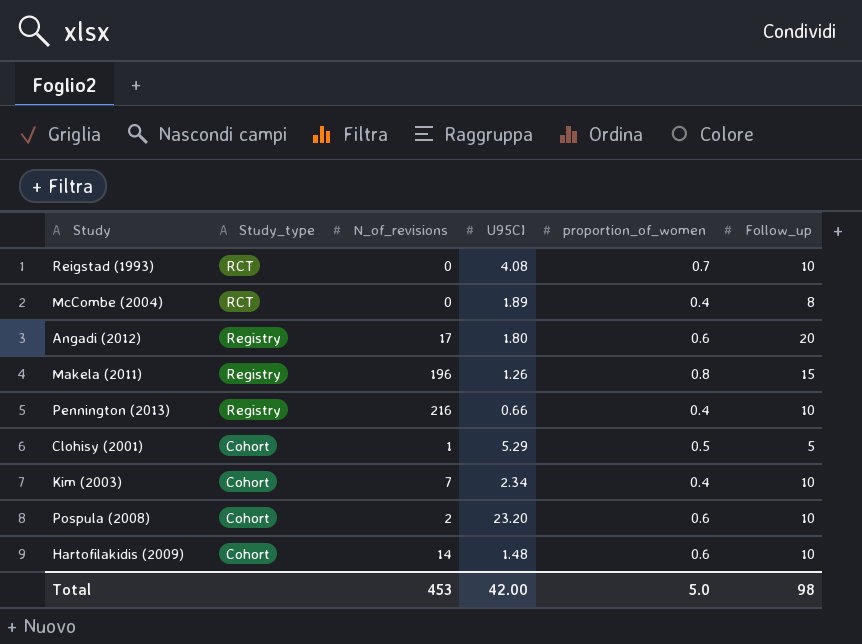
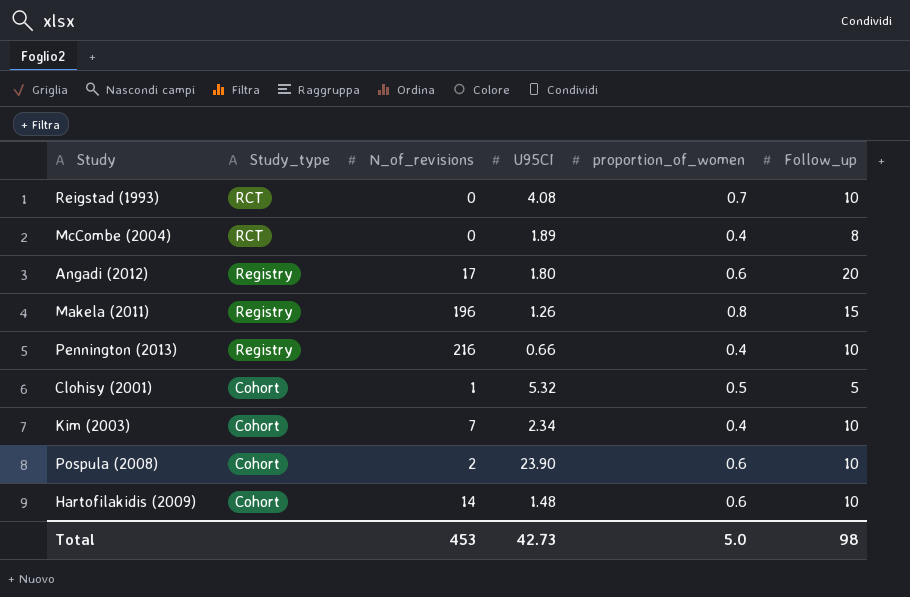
Clohisy (2001) | U95CI: 5.29 -> 5.32
Pospula (2008) | U95CI: 23.20 -> 23.90
Total | U95CI: 42.00 -> 42.73

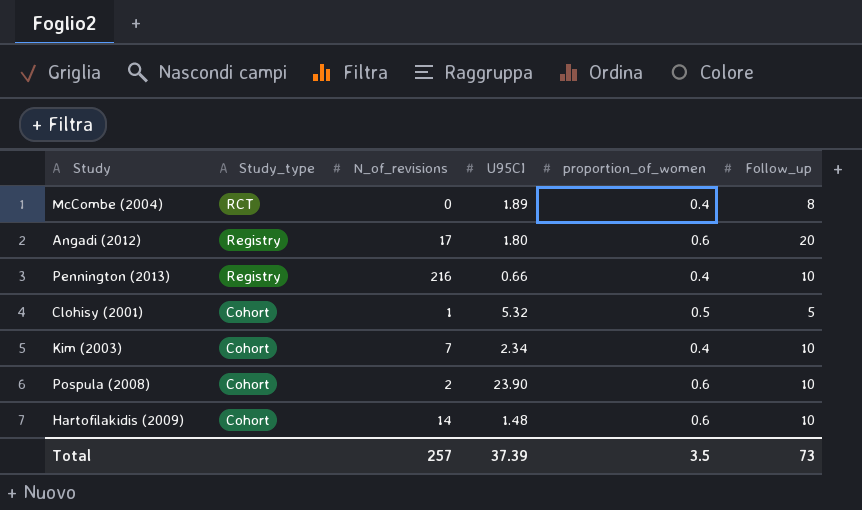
row Reigstad (1993): RCT | 0 | 4.08 | 0.7 | 10 -> none
row Makela (2011): Registry | 196 | 1.26 | 0.8 | 15 -> none
Total | N_of_revisions: 453 -> 257
Total | U95CI: 42.73 -> 37.39
Total | proportion_of_women: 5.0 -> 3.5
Total | Follow_up: 98 -> 73

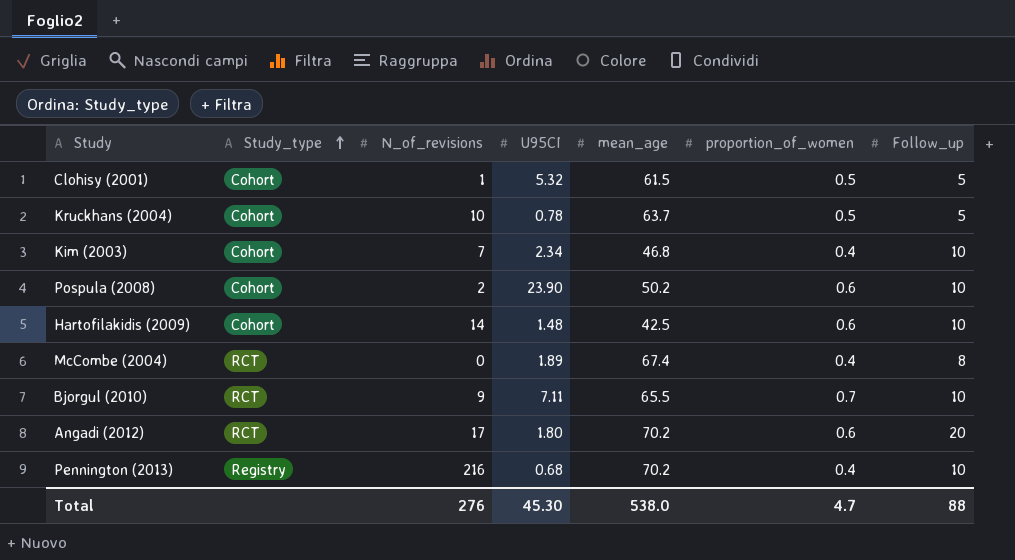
row order: none -> Study_type ascending
column mean_age | position: none -> 5
row Kruckhans (2004): none -> Cohort | 10 | 0.78 | 63.7 | 0.5 | 5
row Bjorgul (2010): none -> RCT | 9 | 7.11 | 65.5 | 0.7 | 10
Angadi (2012) | Study_type: Registry -> RCT
Pennington (2013) | U95CI: 0.66 -> 0.68
Total | N_of_revisions: 257 -> 276
Total | U95CI: 37.39 -> 45.30
Total | proportion_of_women: 3.5 -> 4.7
Total | Follow_up: 73 -> 88

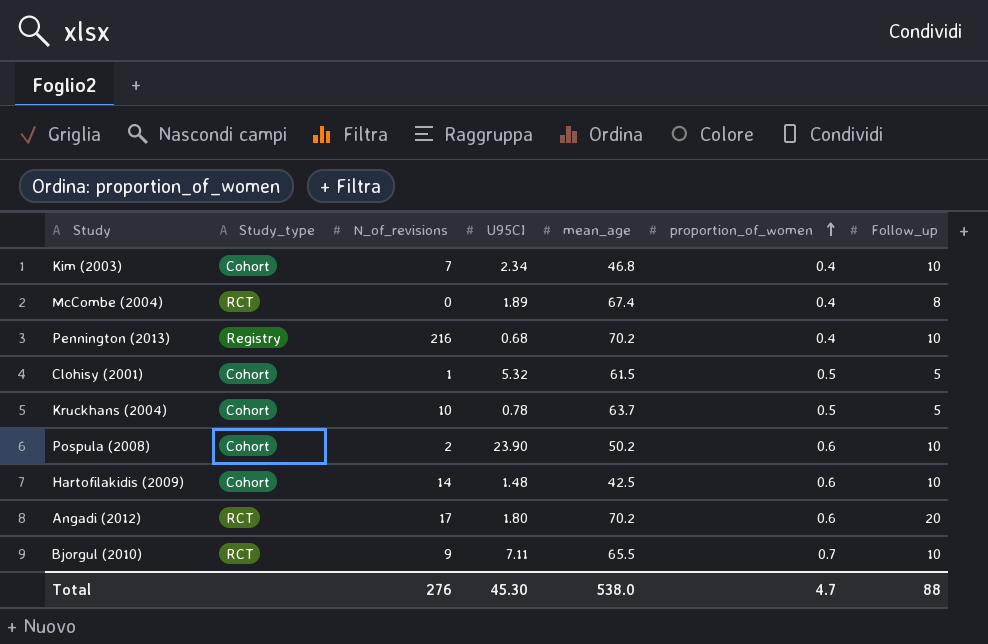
row order: Study_type ascending -> proportion_of_women ascending

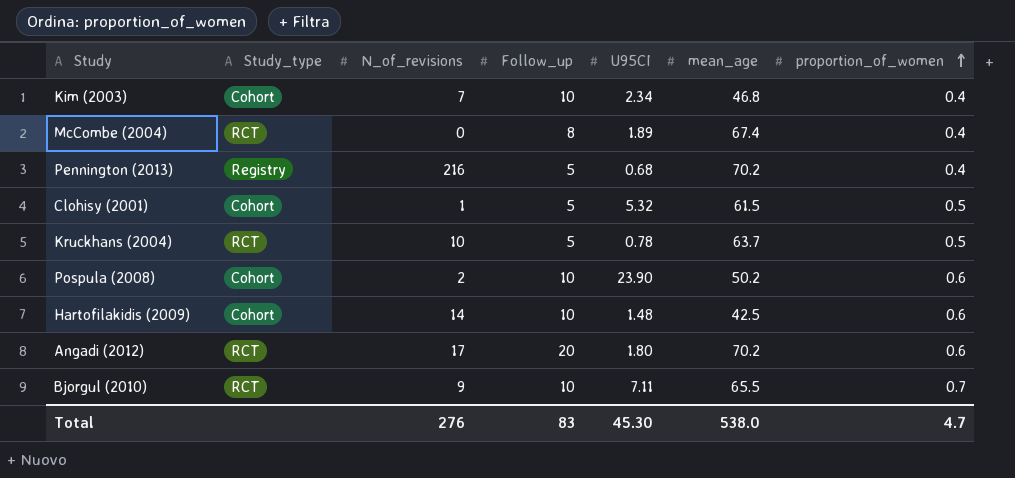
column Follow_up | position: 7 -> 4
Pennington (2013) | Follow_up: 10 -> 5
Kruckhans (2004) | Study_type: Cohort -> RCT
Total | Follow_up: 88 -> 83

